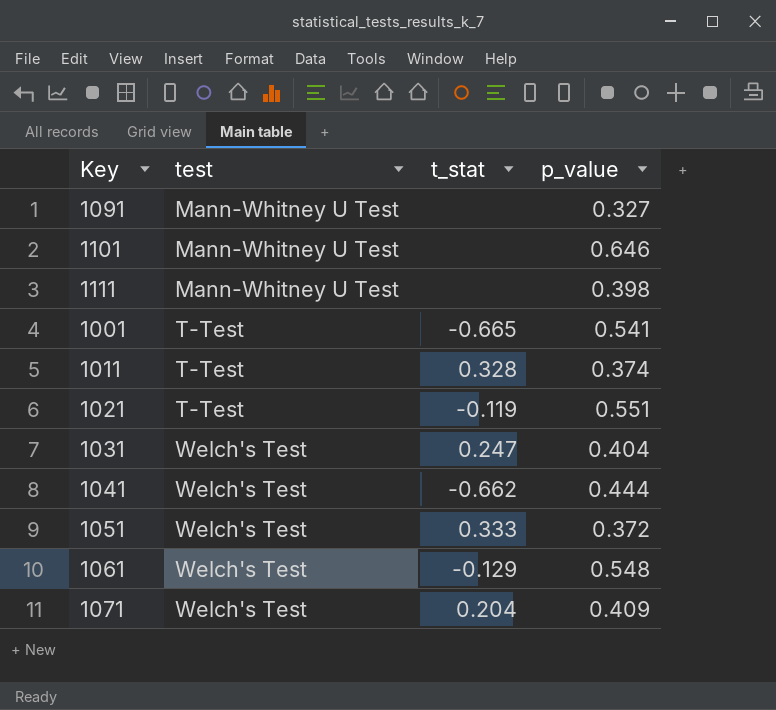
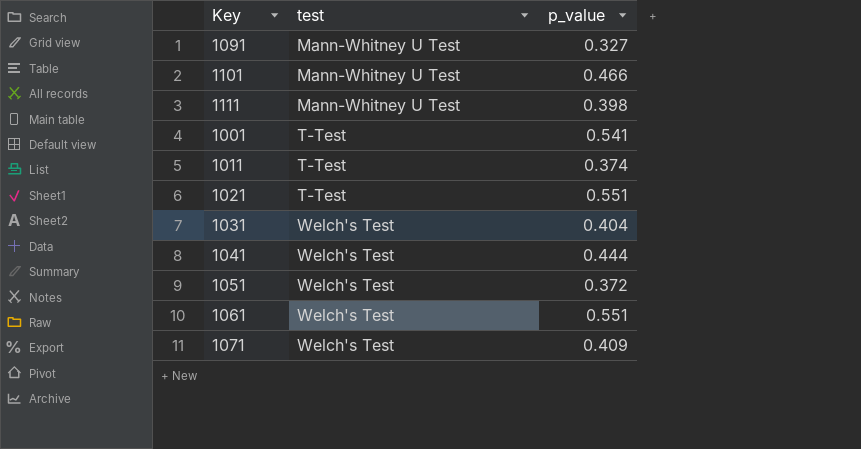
column t_stat | position: 3 -> none
1101 | p_value: 0.646 -> 0.466
1061 | p_value: 0.548 -> 0.551

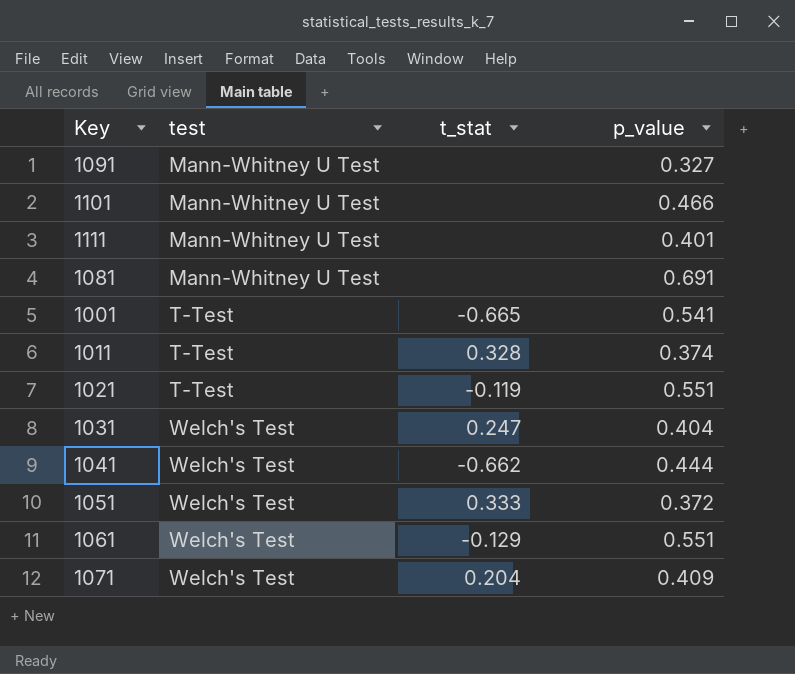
column t_stat | position: none -> 3
1111 | p_value: 0.398 -> 0.401
row 1081: none -> Mann-Whitney U Test | none | 0.691

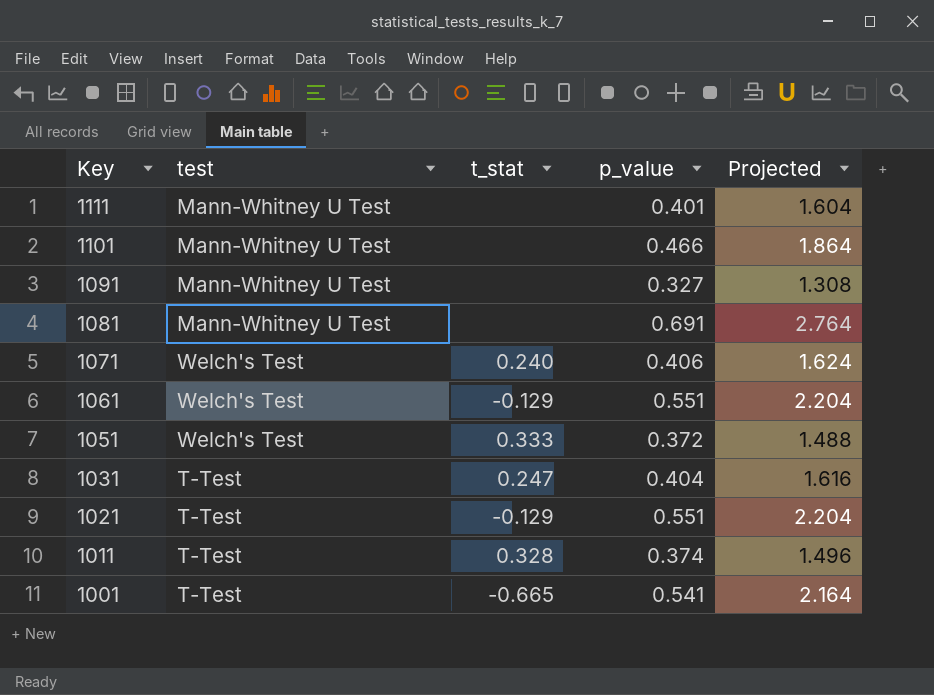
row order: test ascending -> Key descending
column Projected | formula: none -> [p_value] * 4
row 1041: Welch's Test | -0.662 | 0.444 -> none
1071 | t_stat: 0.204 -> 0.240
1071 | p_value: 0.409 -> 0.406
1031 | test: Welch's Test -> T-Test
1021 | t_stat: -0.119 -> -0.129

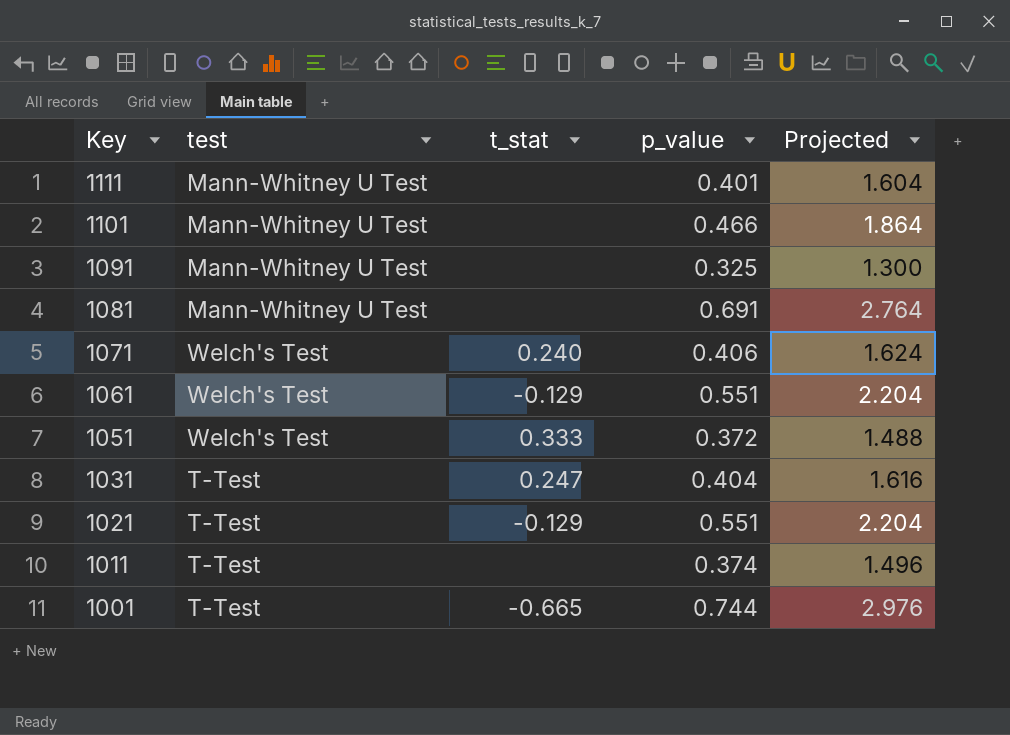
1091 | p_value: 0.327 -> 0.325
1091 | Projected: 1.308 -> 1.300
1011 | t_stat: 0.328 -> none
1001 | p_value: 0.541 -> 0.744
1001 | Projected: 2.164 -> 2.976

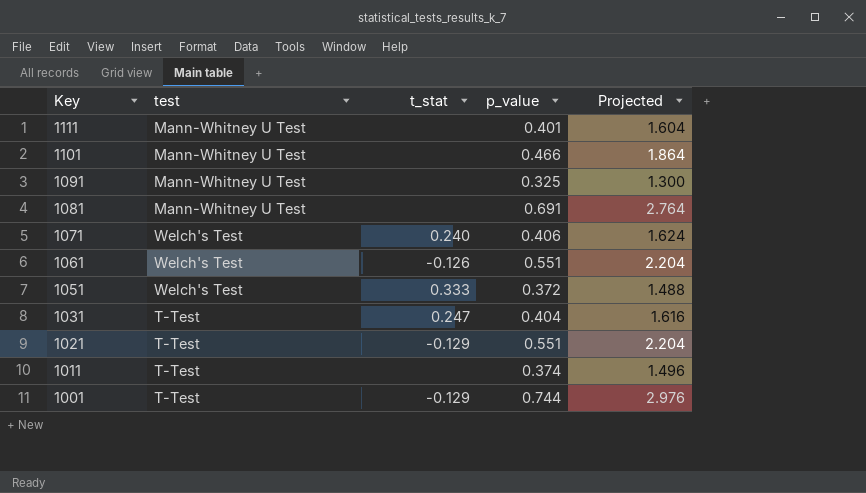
1061 | t_stat: -0.129 -> -0.126
1001 | t_stat: -0.665 -> -0.129

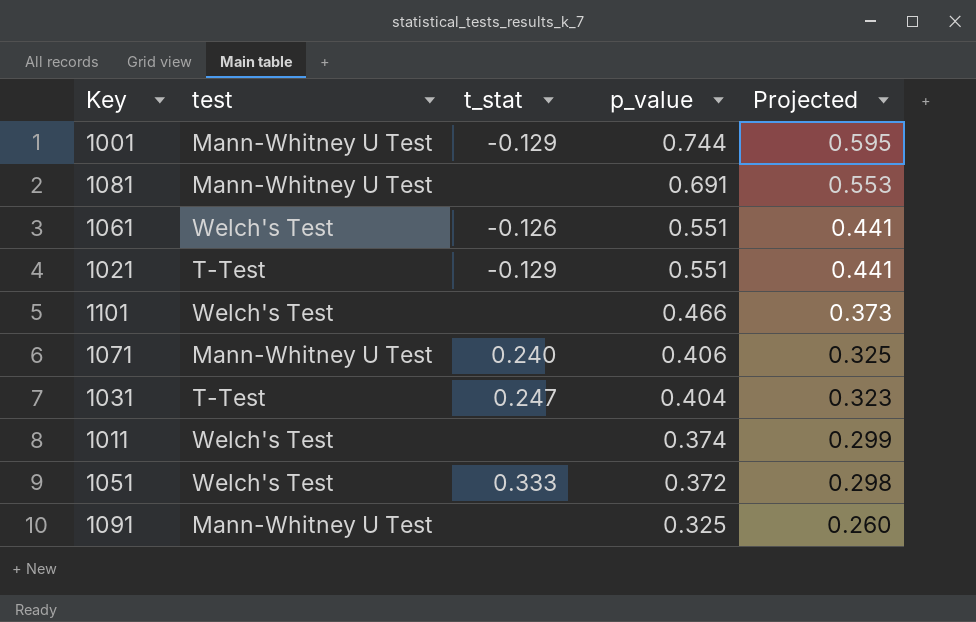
row order: Key descending -> p_value descending
column Projected | formula: [p_value] * 4 -> [p_value] * 0.8
row 1111: Mann-Whitney U Test | none | 0.401 | 1.604 -> none
1001 | test: T-Test -> Mann-Whitney U Test
1101 | test: Mann-Whitney U Test -> Welch's Test
1071 | test: Welch's Test -> Mann-Whitney U Test
1011 | test: T-Test -> Welch's Test

